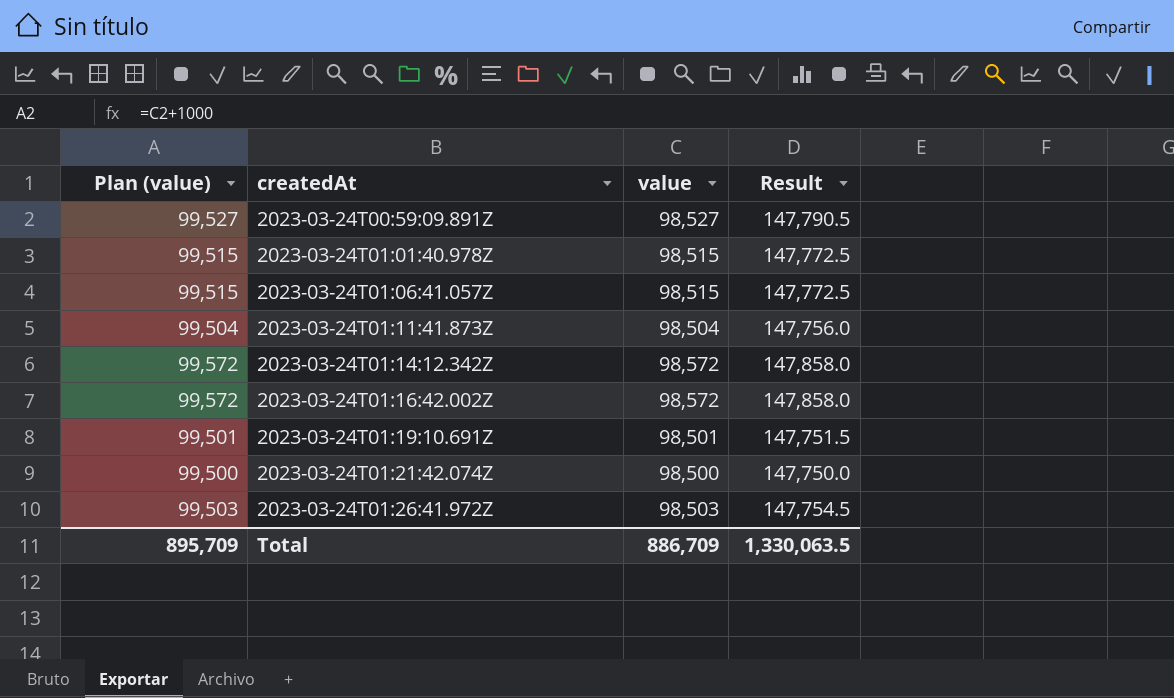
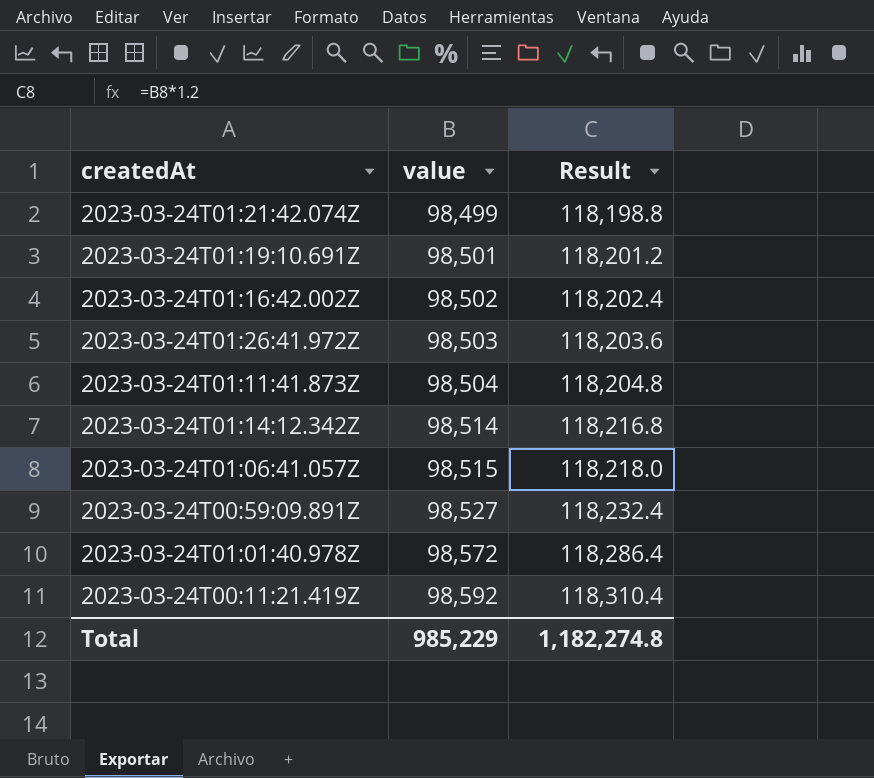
row order: createdAt ascending -> value ascending
column Plan (value) | formula: [value] + 1000 -> none
column Result | formula: [value] * 1.5 -> [value] * 1.2
2023-03-24T01:21:42.074Z | value: 98,500 -> 98,499
2023-03-24T01:16:42.002Z | value: 98,572 -> 98,502
2023-03-24T01:14:12.342Z | value: 98,572 -> 98,514
2023-03-24T01:01:40.978Z | value: 98,515 -> 98,572
row 2023-03-24T00:11:21.419Z: none -> 98,592 | 118,310.4
Total | value: 886,709 -> 985,229
Total | Result: 1,330,063.5 -> 1,182,274.8

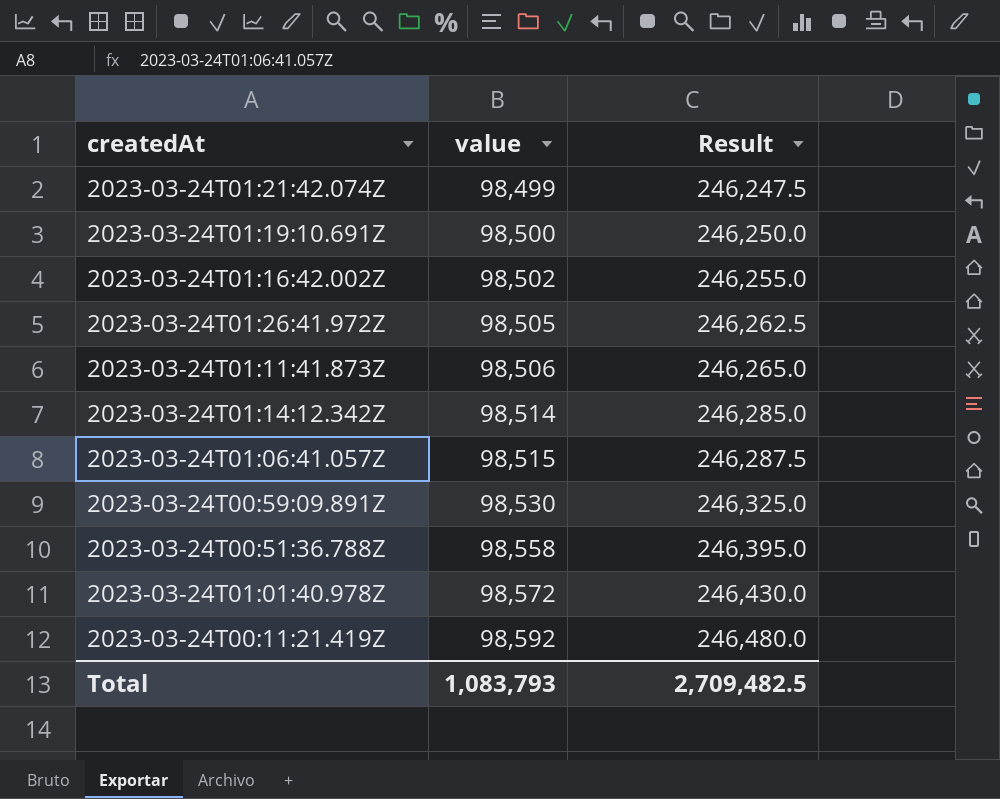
column Result | formula: [value] * 1.2 -> [value] * 2.5
2023-03-24T01:19:10.691Z | value: 98,501 -> 98,500
2023-03-24T01:26:41.972Z | value: 98,503 -> 98,505
2023-03-24T01:11:41.873Z | value: 98,504 -> 98,506
2023-03-24T00:59:09.891Z | value: 98,527 -> 98,530
row 2023-03-24T00:51:36.788Z: none -> 98,558 | 246,395.0
Total | value: 985,229 -> 1,083,793
Total | Result: 1,182,274.8 -> 2,709,482.5

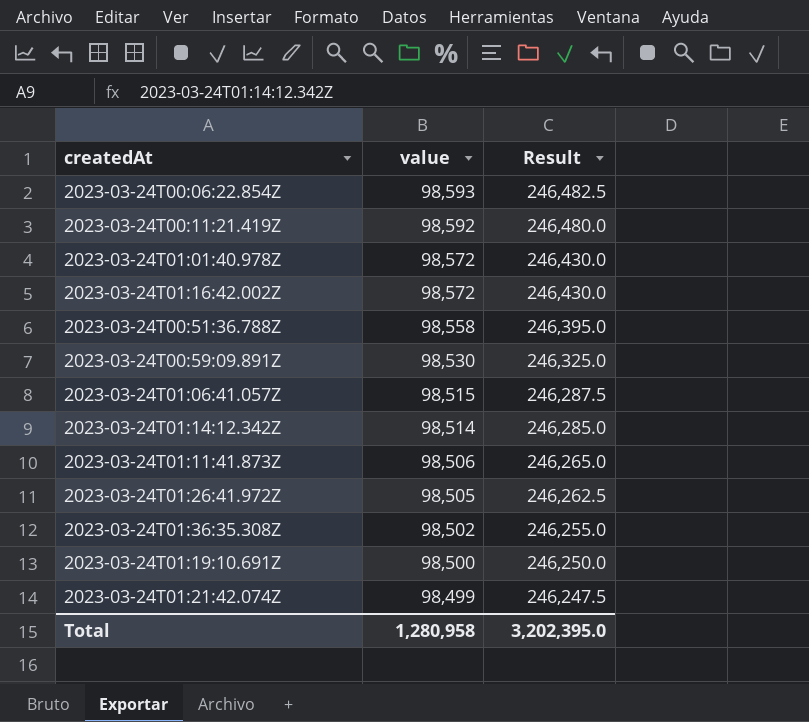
row order: value ascending -> value descending
row 2023-03-24T00:06:22.854Z: none -> 98,593 | 246,482.5
2023-03-24T01:16:42.002Z | value: 98,502 -> 98,572
2023-03-24T01:16:42.002Z | Result: 246,255.0 -> 246,430.0
row 2023-03-24T01:36:35.308Z: none -> 98,502 | 246,255.0
Total | value: 1,083,793 -> 1,280,958
Total | Result: 2,709,482.5 -> 3,202,395.0

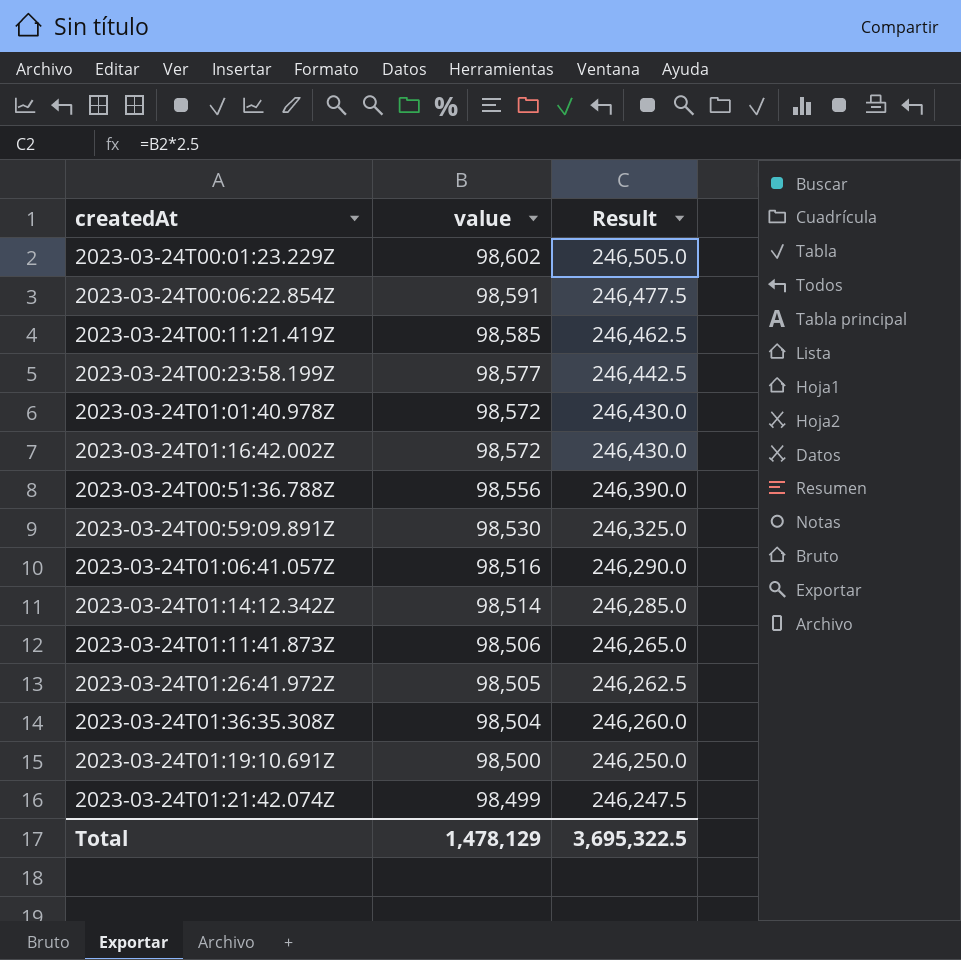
row 2023-03-24T00:01:23.229Z: none -> 98,602 | 246,505.0
2023-03-24T00:06:22.854Z | value: 98,593 -> 98,591
2023-03-24T00:06:22.854Z | Result: 246,482.5 -> 246,477.5
2023-03-24T00:11:21.419Z | value: 98,592 -> 98,585
2023-03-24T00:11:21.419Z | Result: 246,480.0 -> 246,462.5
row 2023-03-24T00:23:58.199Z: none -> 98,577 | 246,442.5
2023-03-24T00:51:36.788Z | value: 98,558 -> 98,556
2023-03-24T00:51:36.788Z | Result: 246,395.0 -> 246,390.0
2023-03-24T01:06:41.057Z | value: 98,515 -> 98,516
2023-03-24T01:06:41.057Z | Result: 246,287.5 -> 246,290.0
2023-03-24T01:36:35.308Z | value: 98,502 -> 98,504
2023-03-24T01:36:35.308Z | Result: 246,255.0 -> 246,260.0
Total | value: 1,280,958 -> 1,478,129
Total | Result: 3,202,395.0 -> 3,695,322.5

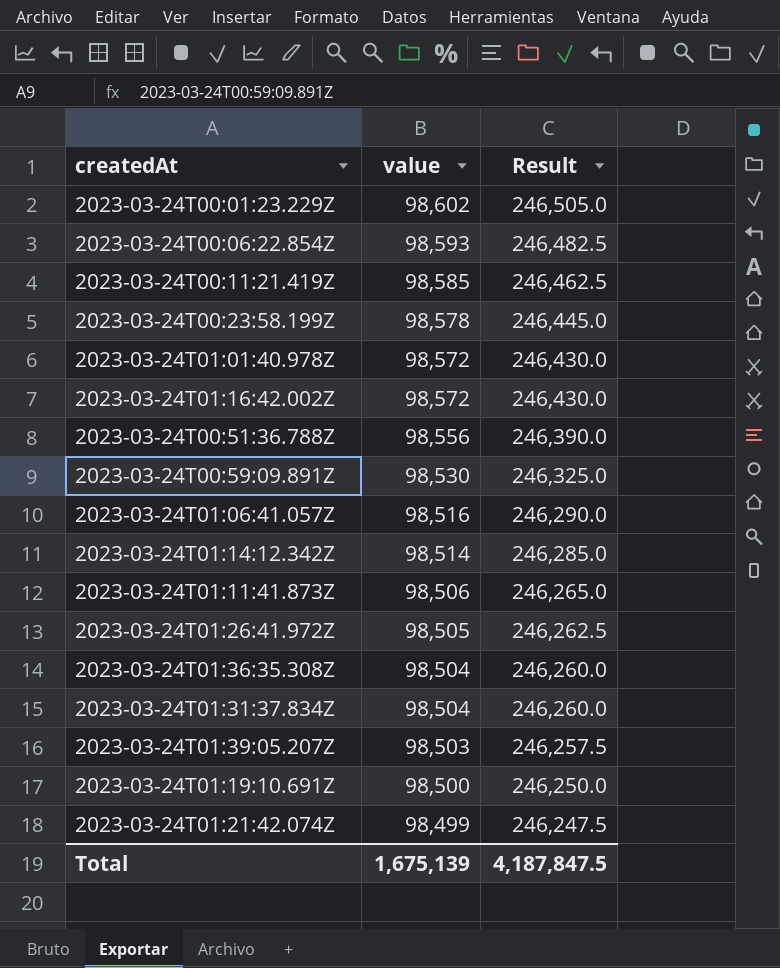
2023-03-24T00:06:22.854Z | value: 98,591 -> 98,593
2023-03-24T00:06:22.854Z | Result: 246,477.5 -> 246,482.5
2023-03-24T00:23:58.199Z | value: 98,577 -> 98,578
2023-03-24T00:23:58.199Z | Result: 246,442.5 -> 246,445.0
row 2023-03-24T01:31:37.834Z: none -> 98,504 | 246,260.0
row 2023-03-24T01:39:05.207Z: none -> 98,503 | 246,257.5
Total | value: 1,478,129 -> 1,675,139
Total | Result: 3,695,322.5 -> 4,187,847.5

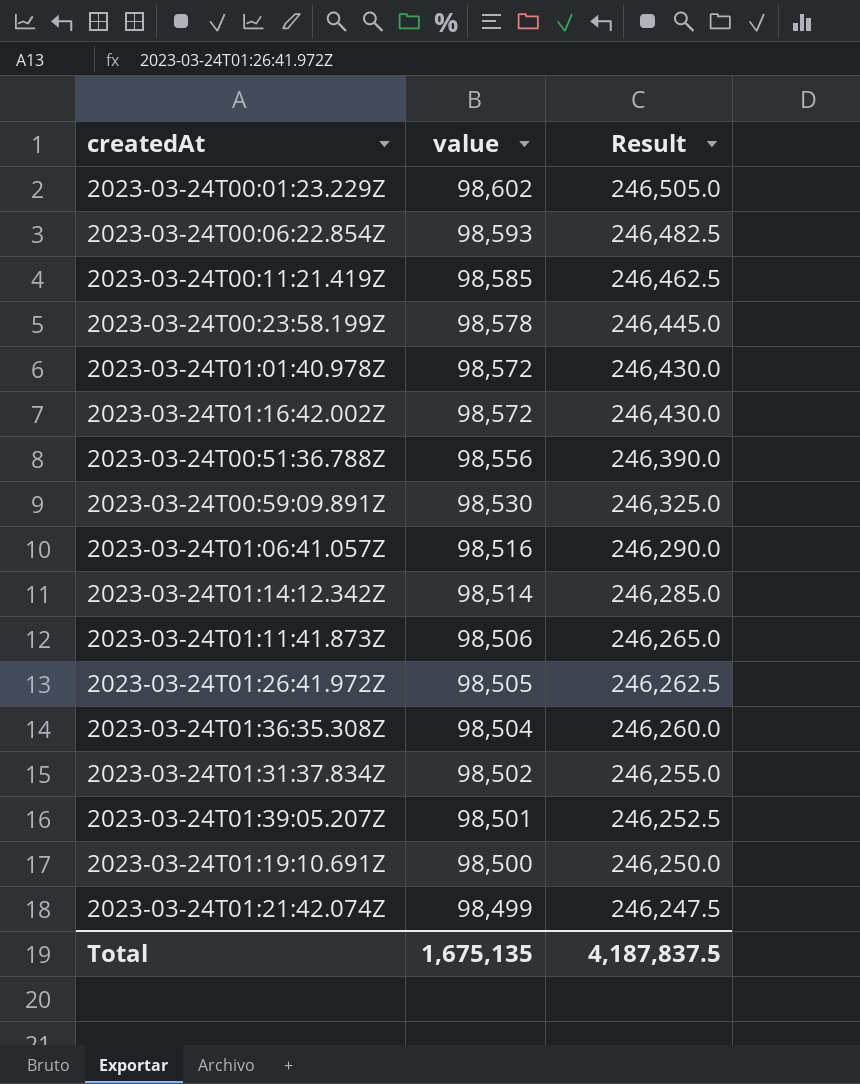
2023-03-24T01:31:37.834Z | value: 98,504 -> 98,502
2023-03-24T01:31:37.834Z | Result: 246,260.0 -> 246,255.0
2023-03-24T01:39:05.207Z | value: 98,503 -> 98,501
2023-03-24T01:39:05.207Z | Result: 246,257.5 -> 246,252.5
Total | value: 1,675,139 -> 1,675,135
Total | Result: 4,187,847.5 -> 4,187,837.5

